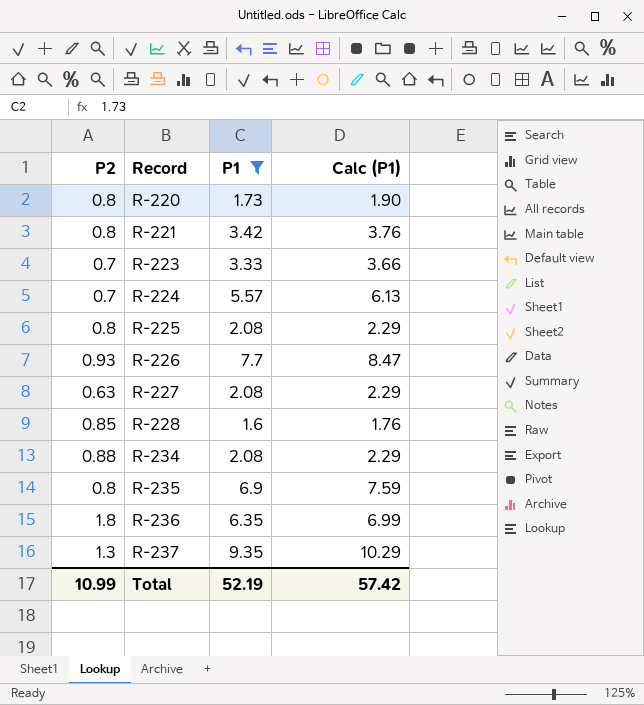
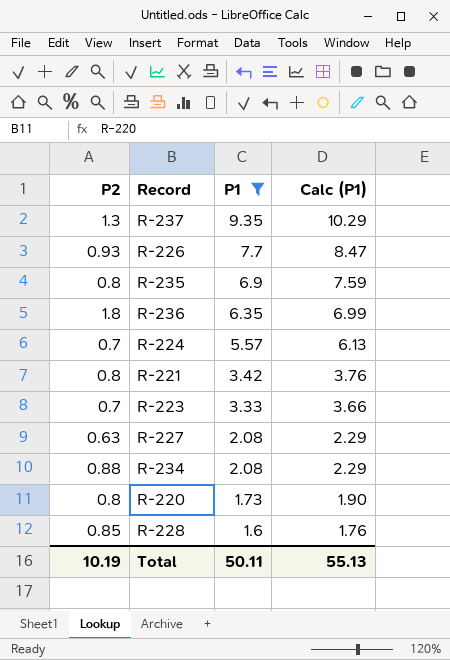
row order: Record ascending -> P1 descending
row R-225: 0.8 | 2.08 | 2.29 -> none
Total | P2: 10.99 -> 10.19
Total | P1: 52.19 -> 50.11
Total | Calc (P1): 57.42 -> 55.13

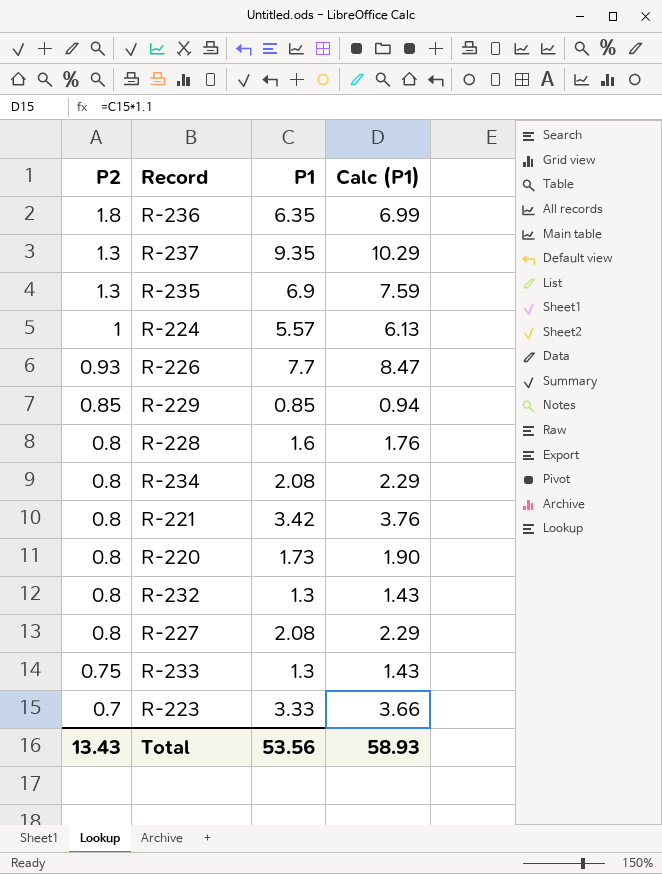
filter: P1 >= 1.6 -> none
row order: P1 descending -> P2 descending
R-235 | P2: 0.8 -> 1.3
R-224 | P2: 0.7 -> 1
R-228 | P2: 0.85 -> 0.8
R-234 | P2: 0.88 -> 0.8
R-227 | P2: 0.63 -> 0.8
Total | P2: 10.19 -> 13.43
Total | P1: 50.11 -> 53.56
Total | Calc (P1): 55.13 -> 58.93

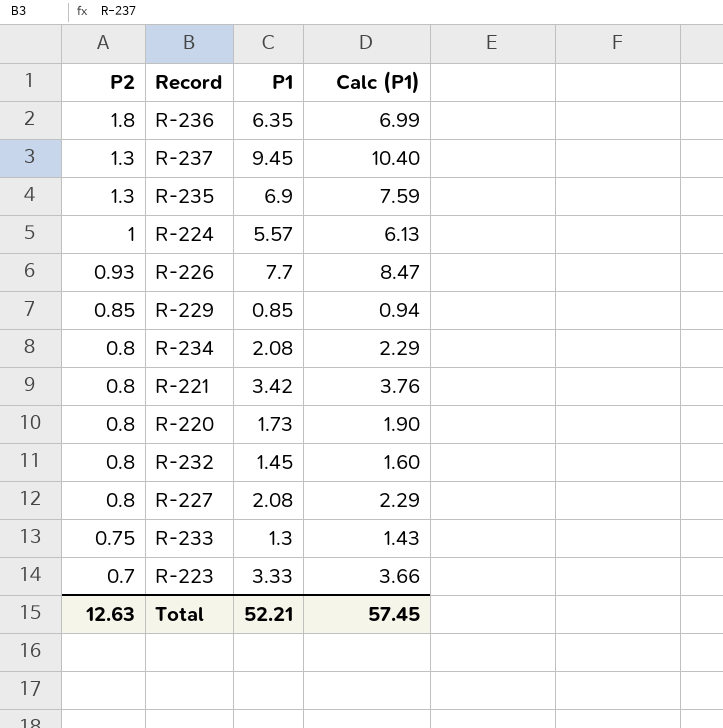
row R-228: 0.8 | 1.6 | 1.76 -> none
R-237 | P1: 9.35 -> 9.45
R-237 | Calc (P1): 10.29 -> 10.40
R-232 | P1: 1.3 -> 1.45
R-232 | Calc (P1): 1.43 -> 1.60
Total | P2: 13.43 -> 12.63
Total | P1: 53.56 -> 52.21
Total | Calc (P1): 58.93 -> 57.45

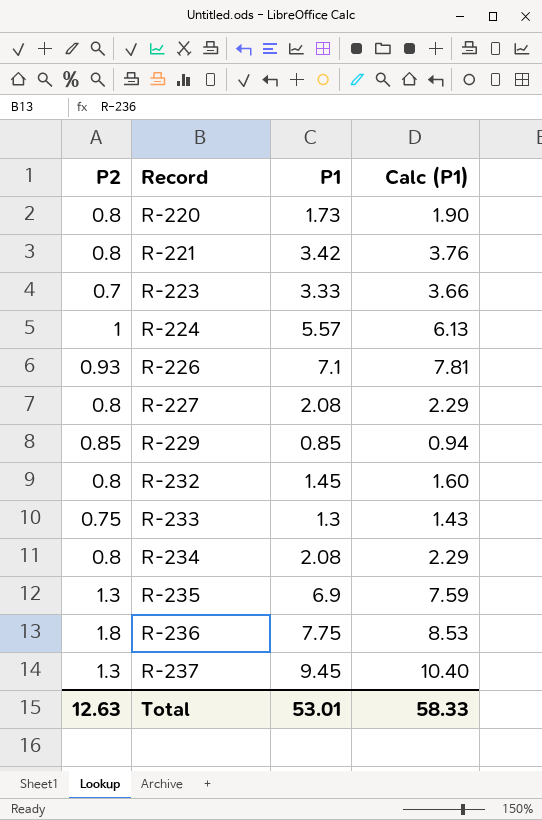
row order: P2 descending -> Record ascending
R-226 | P1: 7.7 -> 7.1
R-226 | Calc (P1): 8.47 -> 7.81
R-236 | P1: 6.35 -> 7.75
R-236 | Calc (P1): 6.99 -> 8.53
Total | P1: 52.21 -> 53.01
Total | Calc (P1): 57.45 -> 58.33

